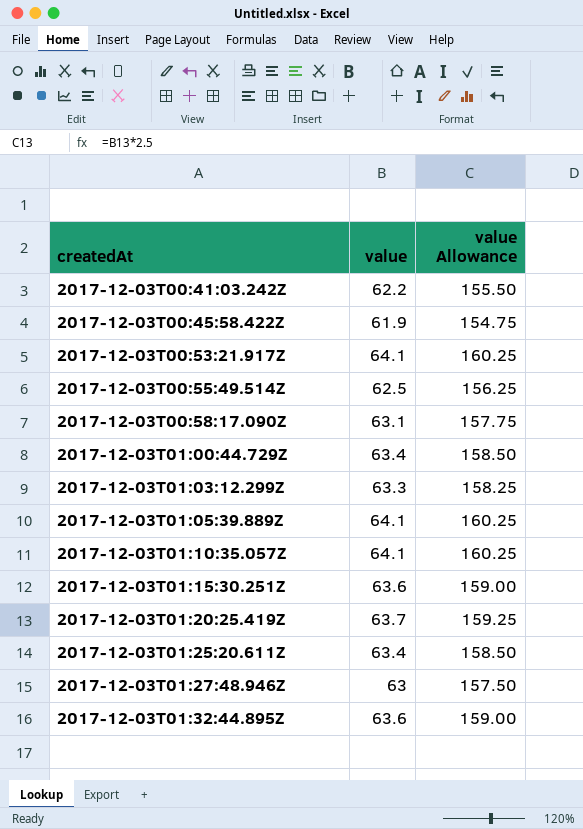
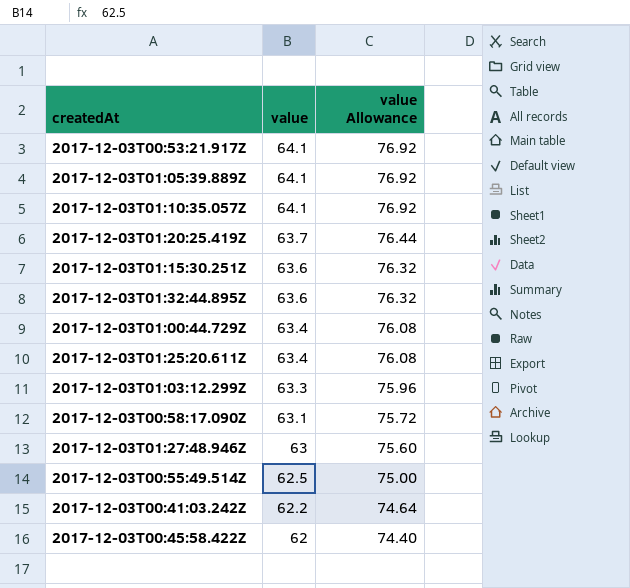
row order: createdAt ascending -> value descending
column value Allowance | formula: [value] * 2.5 -> [value] * 1.2
2017-12-03T00:45:58.422Z | value: 61.9 -> 62

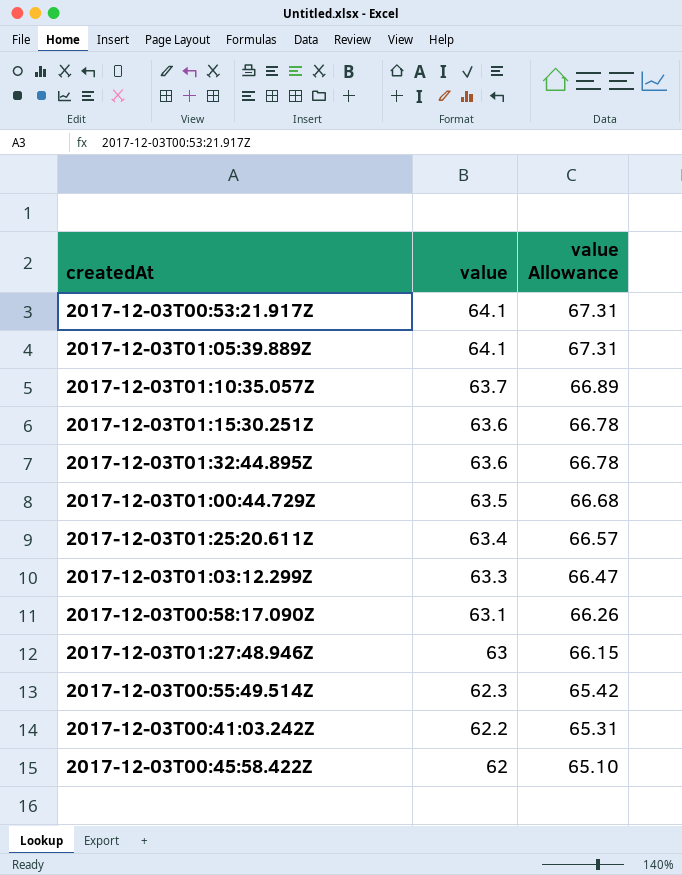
column value Allowance | formula: [value] * 1.2 -> [value] * 1.05
row 2017-12-03T01:20:25.419Z: 63.7 | 76.44 -> none
2017-12-03T01:10:35.057Z | value: 64.1 -> 63.7
2017-12-03T01:00:44.729Z | value: 63.4 -> 63.5
2017-12-03T00:55:49.514Z | value: 62.5 -> 62.3

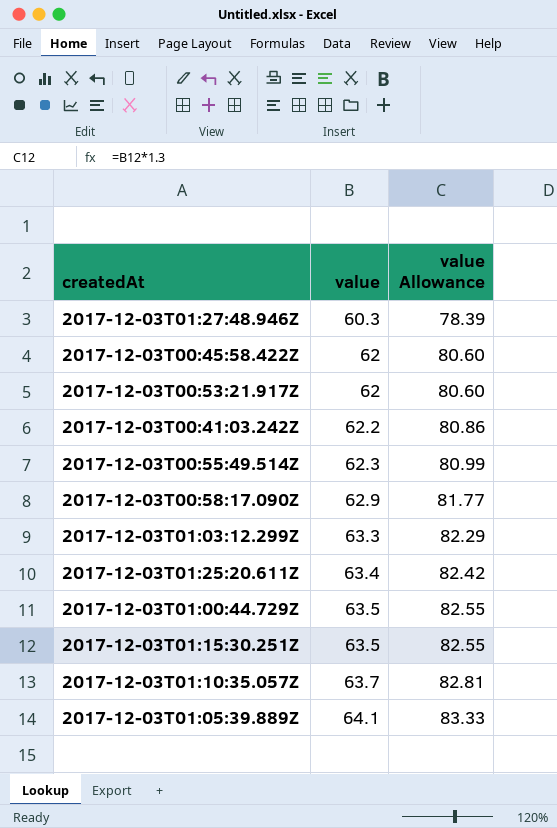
row order: value descending -> value ascending
column value Allowance | formula: [value] * 1.05 -> [value] * 1.3
row 2017-12-03T01:32:44.895Z: 63.6 | 66.78 -> none
2017-12-03T01:27:48.946Z | value: 63 -> 60.3
2017-12-03T00:53:21.917Z | value: 64.1 -> 62
2017-12-03T00:58:17.090Z | value: 63.1 -> 62.9
2017-12-03T01:15:30.251Z | value: 63.6 -> 63.5

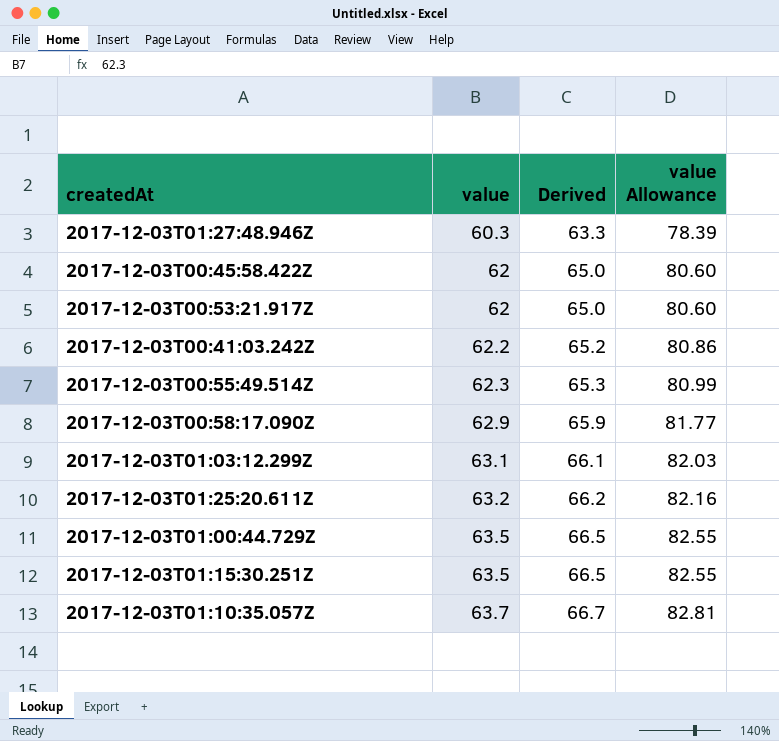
column Derived | formula: none -> [value] + 3
row 2017-12-03T01:05:39.889Z: 64.1 | 83.33 -> none
2017-12-03T01:03:12.299Z | value: 63.3 -> 63.1
2017-12-03T01:03:12.299Z | value Allowance: 82.29 -> 82.03
2017-12-03T01:25:20.611Z | value: 63.4 -> 63.2
2017-12-03T01:25:20.611Z | value Allowance: 82.42 -> 82.16

